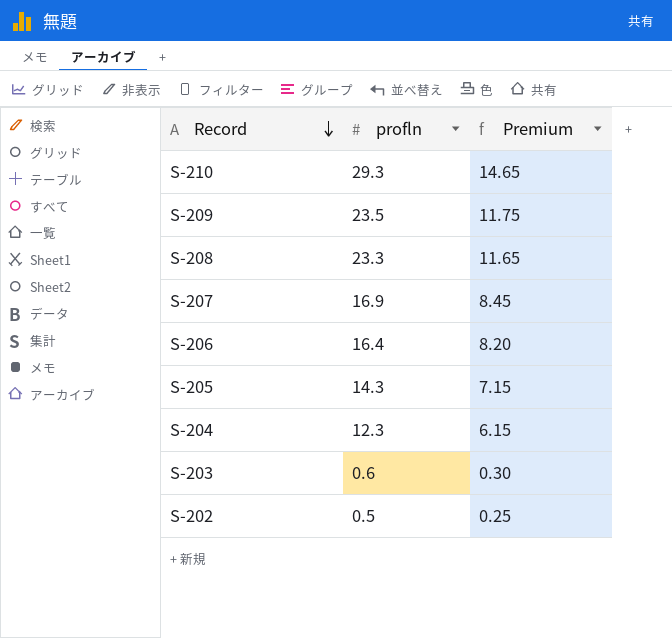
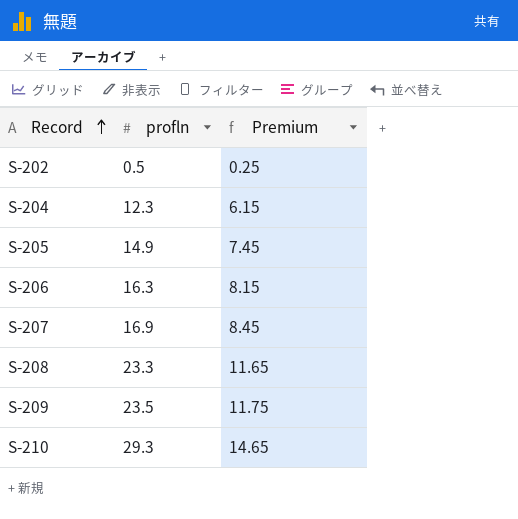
row order: Record descending -> Record ascending
row S-203: 0.6 | 0.30 -> none
S-205 | profln: 14.3 -> 14.9
S-205 | Premium: 7.15 -> 7.45
S-206 | profln: 16.4 -> 16.3
S-206 | Premium: 8.20 -> 8.15

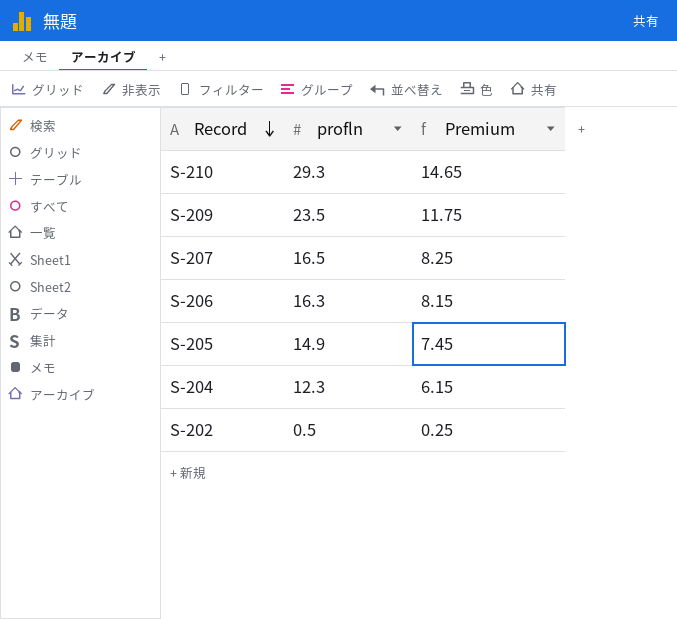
row order: Record ascending -> Record descending
row S-208: 23.3 | 11.65 -> none
S-207 | profln: 16.9 -> 16.5
S-207 | Premium: 8.45 -> 8.25

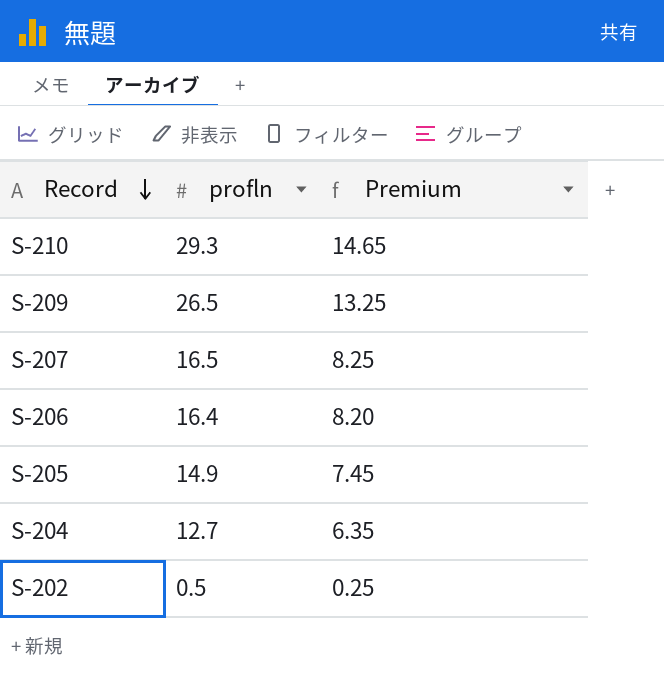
S-209 | profln: 23.5 -> 26.5
S-209 | Premium: 11.75 -> 13.25
S-206 | profln: 16.3 -> 16.4
S-206 | Premium: 8.15 -> 8.20
S-204 | profln: 12.3 -> 12.7
S-204 | Premium: 6.15 -> 6.35

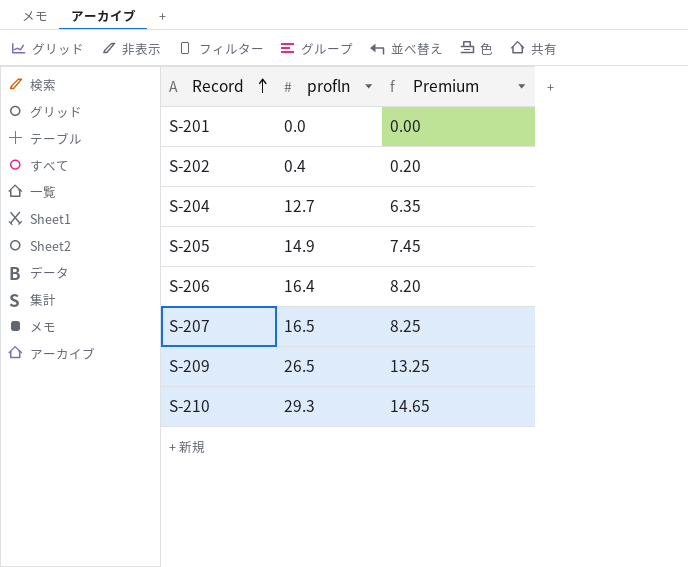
row order: Record descending -> Record ascending
row S-201: none -> 0.0 | 0.00
S-202 | profln: 0.5 -> 0.4
S-202 | Premium: 0.25 -> 0.20

